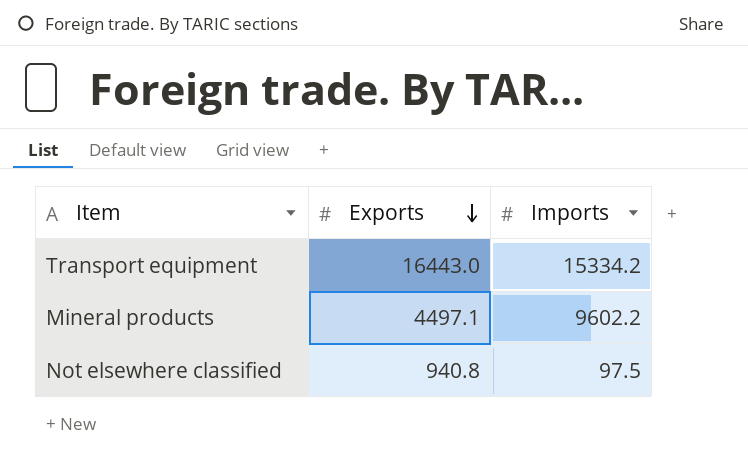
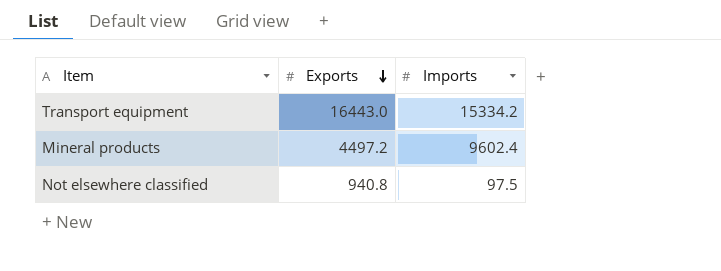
Mineral products | Exports: 4497.1 -> 4497.2
Mineral products | Imports: 9602.2 -> 9602.4

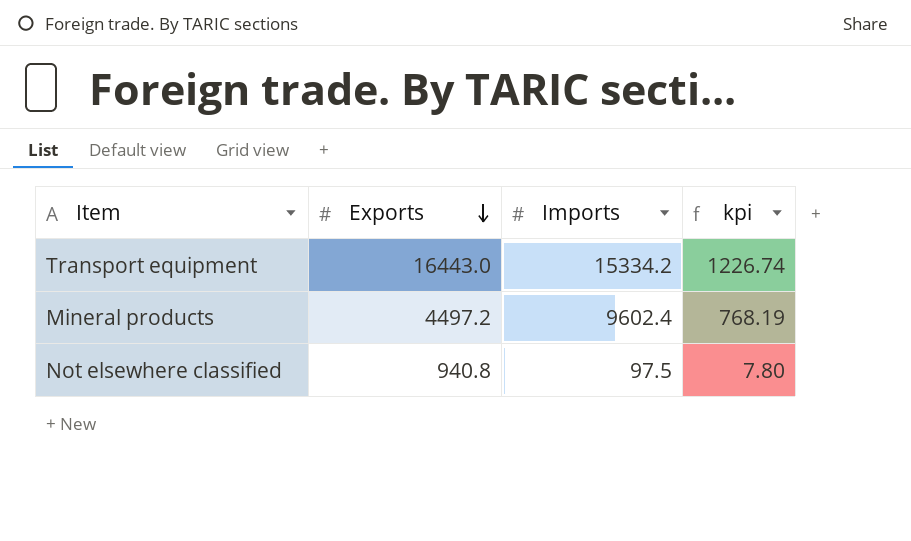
column kpi | formula: none -> [Imports] * 0.08

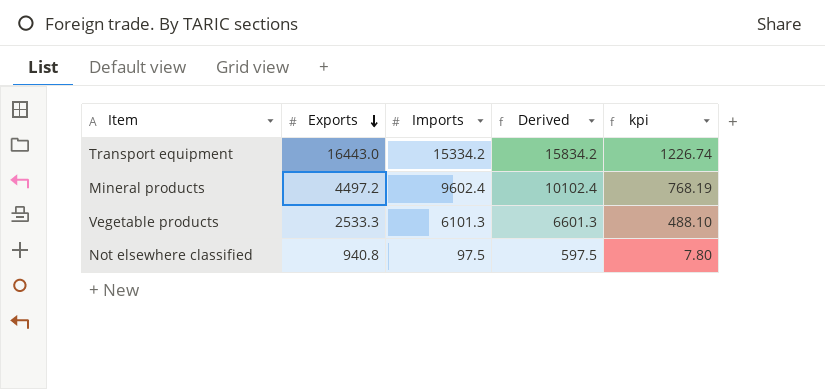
column Derived | formula: none -> [Imports] + 500
row Vegetable products: none -> 2533.3 | 6101.3 | 6601.3 | 488.10

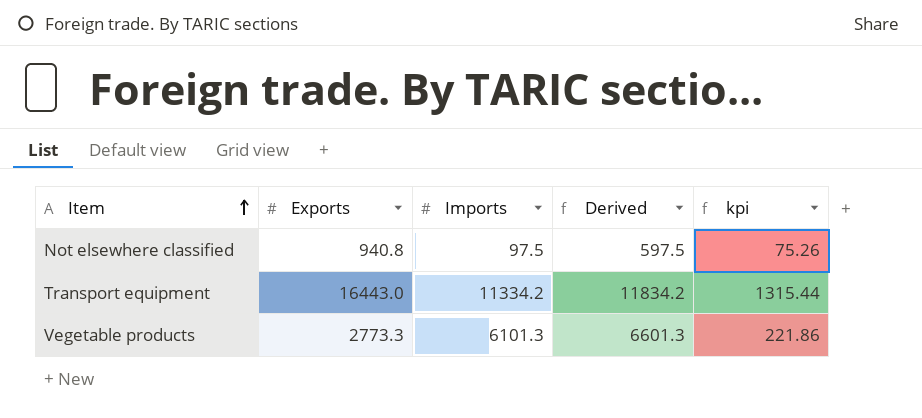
row order: Exports descending -> Item ascending
column kpi | formula: [Imports] * 0.08 -> [Exports] * 0.08
row Mineral products: 4497.2 | 9602.4 | 10102.4 | 768.19 -> none
Transport equipment | Imports: 15334.2 -> 11334.2
Transport equipment | Derived: 15834.2 -> 11834.2
Vegetable products | Exports: 2533.3 -> 2773.3

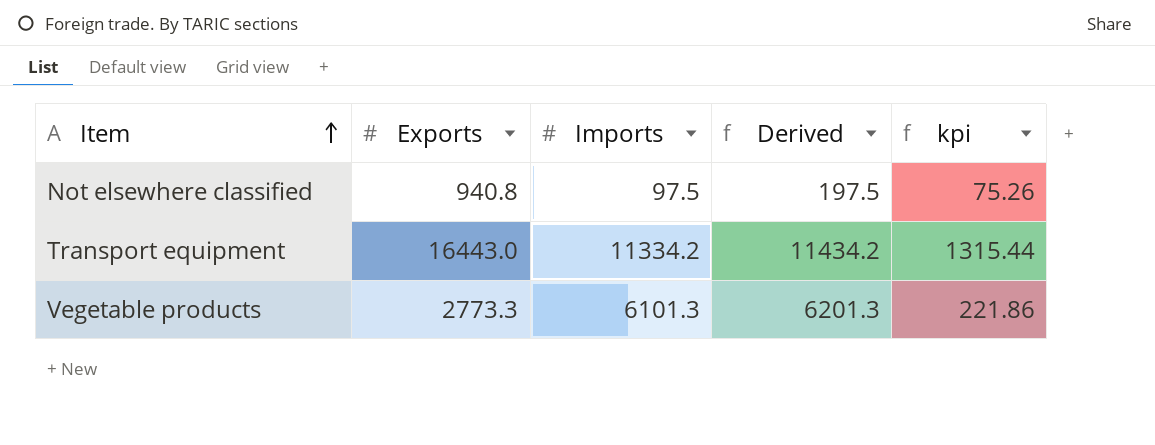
column Derived | formula: [Imports] + 500 -> [Imports] + 100

